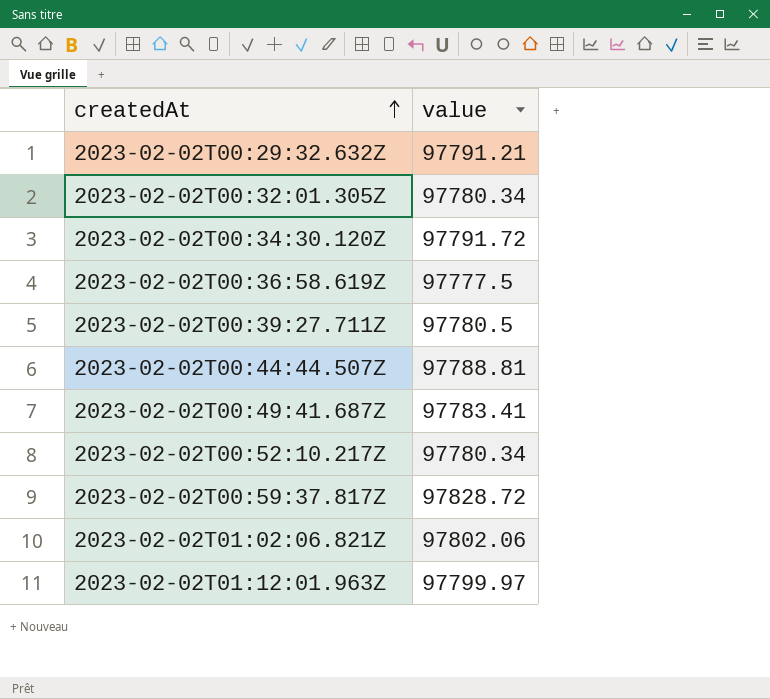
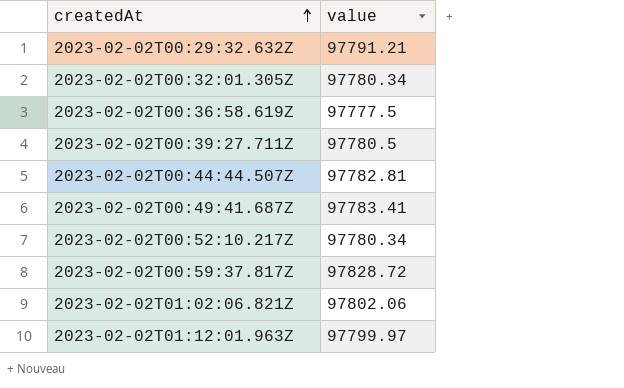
row 2023-02-02T00:34:30.120Z: 97791.72 -> none
2023-02-02T00:44:44.507Z | value: 97788.81 -> 97782.81

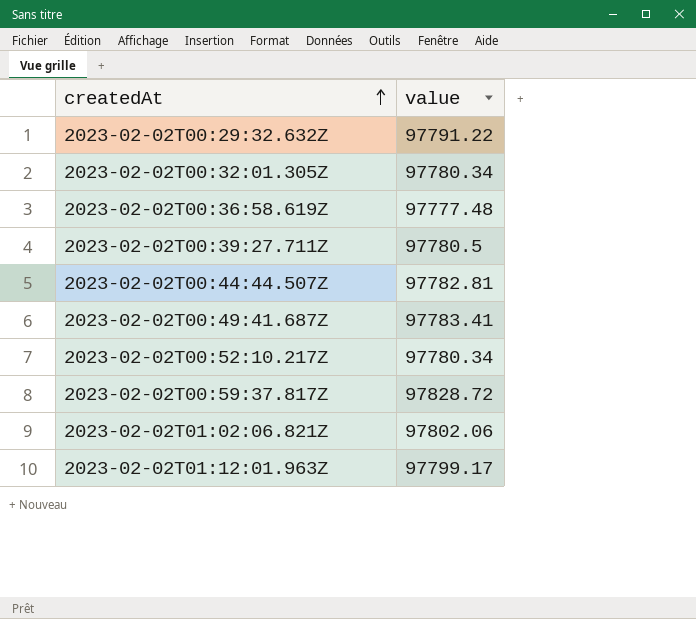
2023-02-02T00:29:32.632Z | value: 97791.21 -> 97791.22
2023-02-02T00:36:58.619Z | value: 97777.5 -> 97777.48
2023-02-02T01:12:01.963Z | value: 97799.97 -> 97799.17

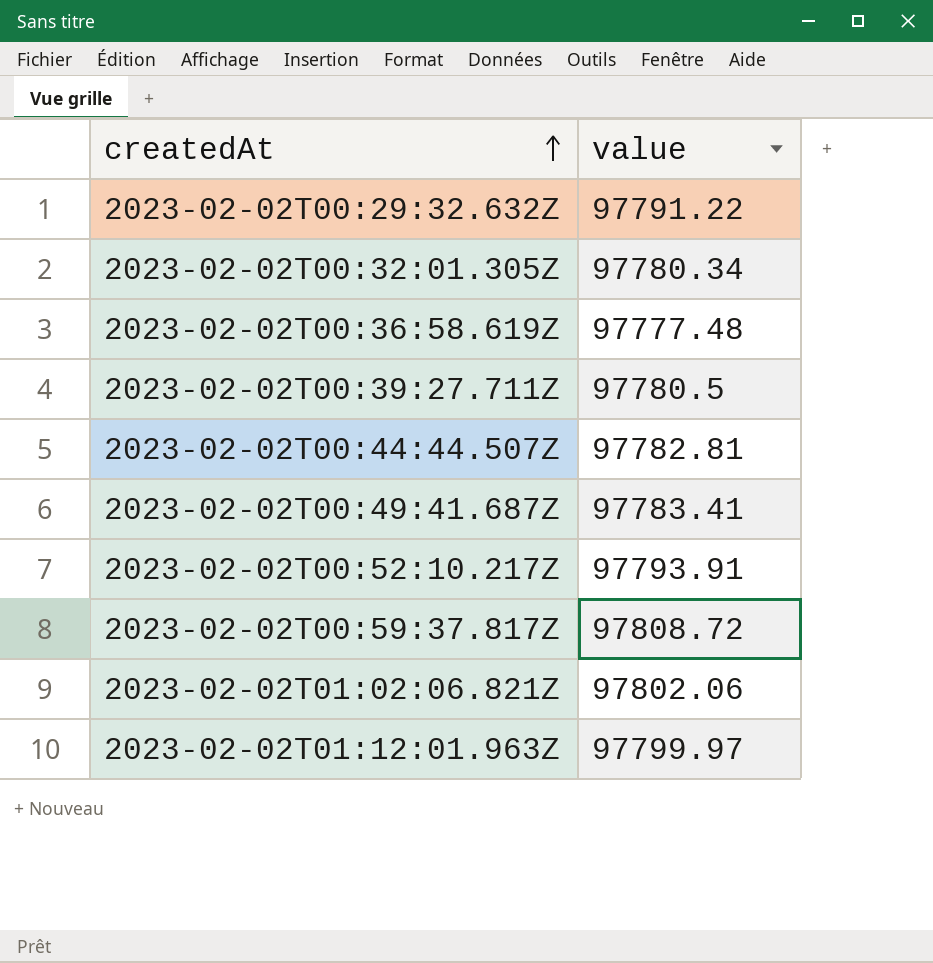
2023-02-02T00:52:10.217Z | value: 97780.34 -> 97793.91
2023-02-02T00:59:37.817Z | value: 97828.72 -> 97808.72
2023-02-02T01:12:01.963Z | value: 97799.17 -> 97799.97

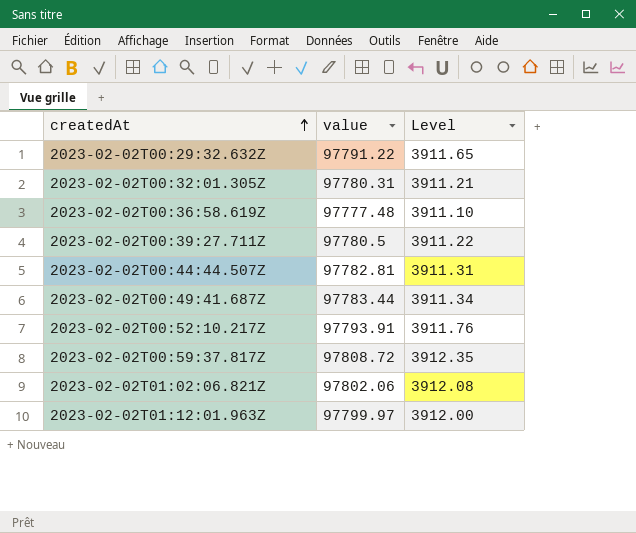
column Level | formula: none -> [value] * 0.04
2023-02-02T00:32:01.305Z | value: 97780.34 -> 97780.31
2023-02-02T00:49:41.687Z | value: 97783.41 -> 97783.44

